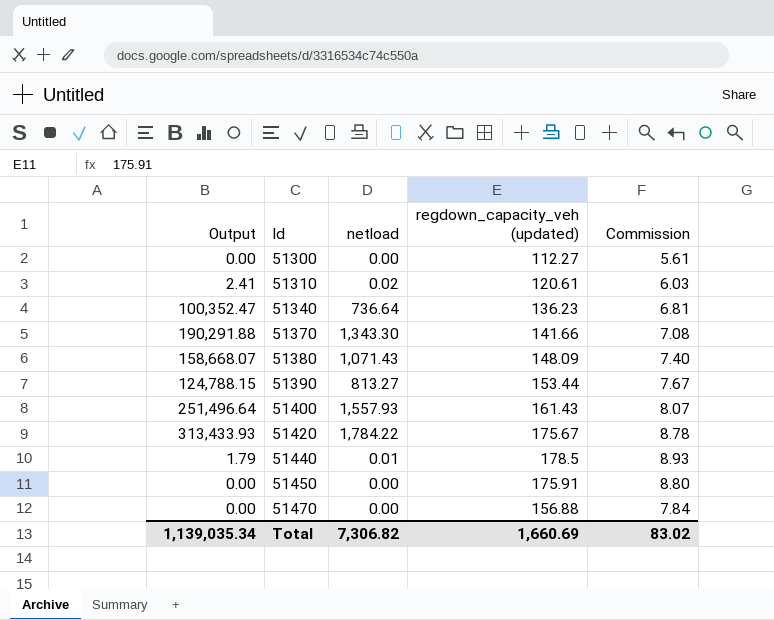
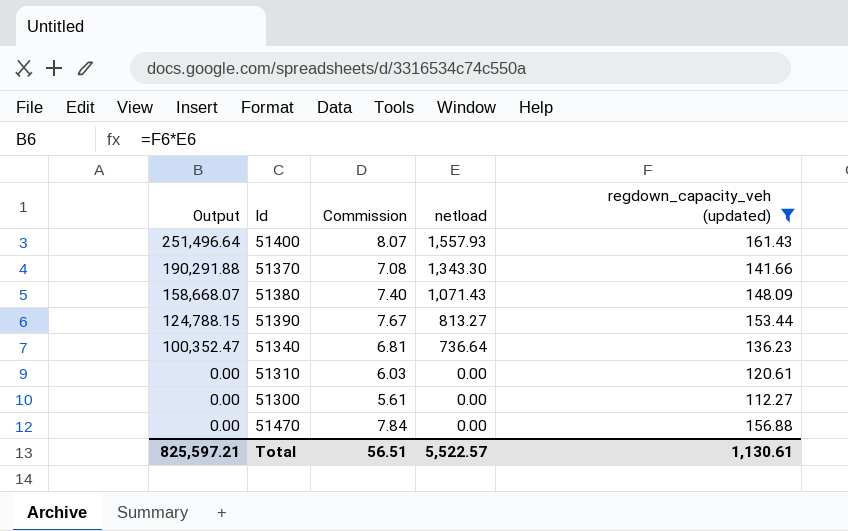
filter: none -> regdown_capacity_veh (updated) <= 161.43
row order: Id ascending -> Output descending
column Commission | position: 5 -> 3
51310 | Output: 2.41 -> 0.00
51310 | netload: 0.02 -> 0.00
Total | Output: 1,139,035.34 -> 825,597.21
Total | Commission: 83.02 -> 56.51
Total | netload: 7,306.82 -> 5,522.57
Total | regdown_capacity_veh (updated): 1,660.69 -> 1,130.61

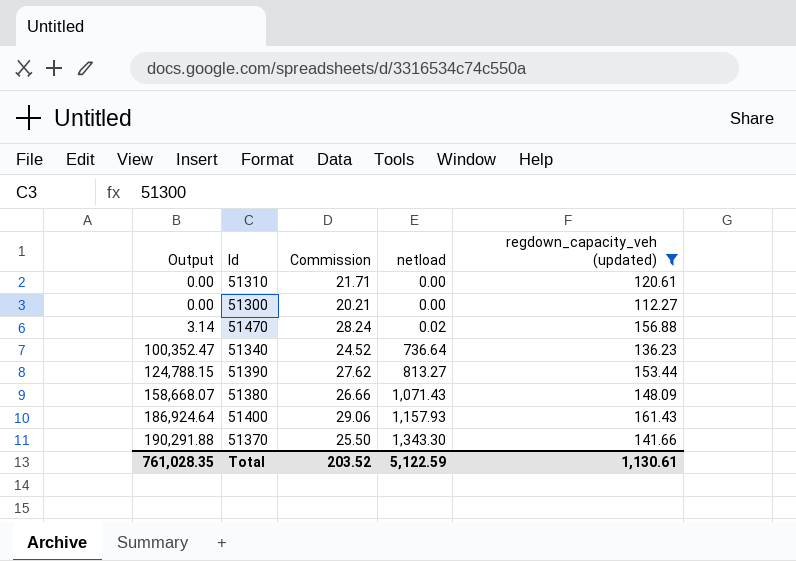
row order: Output descending -> Output ascending
column Commission | formula: [regdown_capacity_veh (updated)] * 0.05 -> [regdown_capacity_veh (updated)] * 0.18
51470 | Output: 0.00 -> 3.14
51470 | netload: 0.00 -> 0.02
51400 | Output: 251,496.64 -> 186,924.64
51400 | netload: 1,557.93 -> 1,157.93
Total | Output: 825,597.21 -> 761,028.35
Total | Commission: 56.51 -> 203.52
Total | netload: 5,522.57 -> 5,122.59

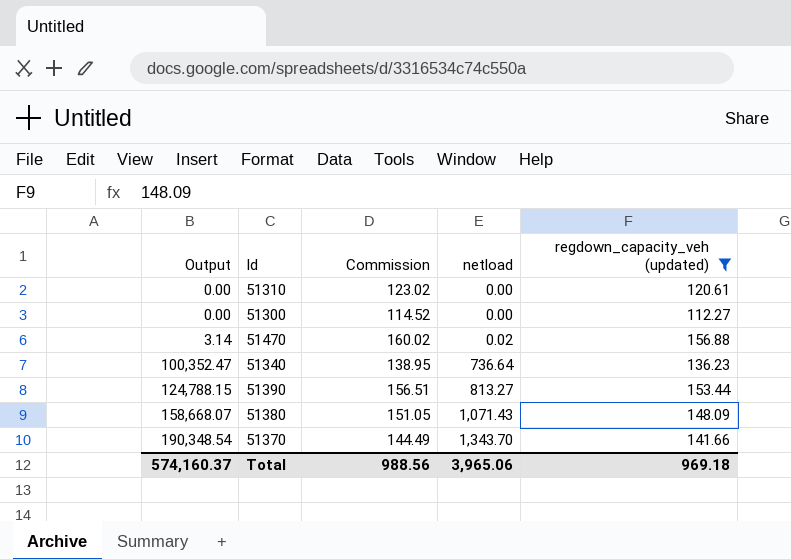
column Commission | formula: [regdown_capacity_veh (updated)] * 0.18 -> [regdown_capacity_veh (updated)] * 1.02
row 51400: 186,924.64 | 29.06 | 1,157.93 | 161.43 -> none
51370 | Output: 190,291.88 -> 190,348.54
51370 | netload: 1,343.30 -> 1,343.70
Total | Output: 761,028.35 -> 574,160.37
Total | Commission: 203.52 -> 988.56
Total | netload: 5,122.59 -> 3,965.06
Total | regdown_capacity_veh (updated): 1,130.61 -> 969.18

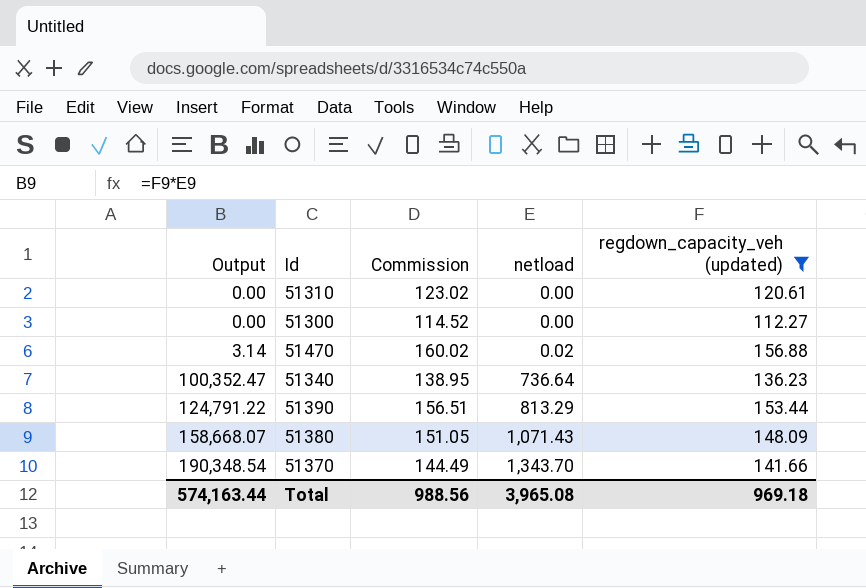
51390 | Output: 124,788.15 -> 124,791.22
51390 | netload: 813.27 -> 813.29
Total | Output: 574,160.37 -> 574,163.44
Total | netload: 3,965.06 -> 3,965.08

